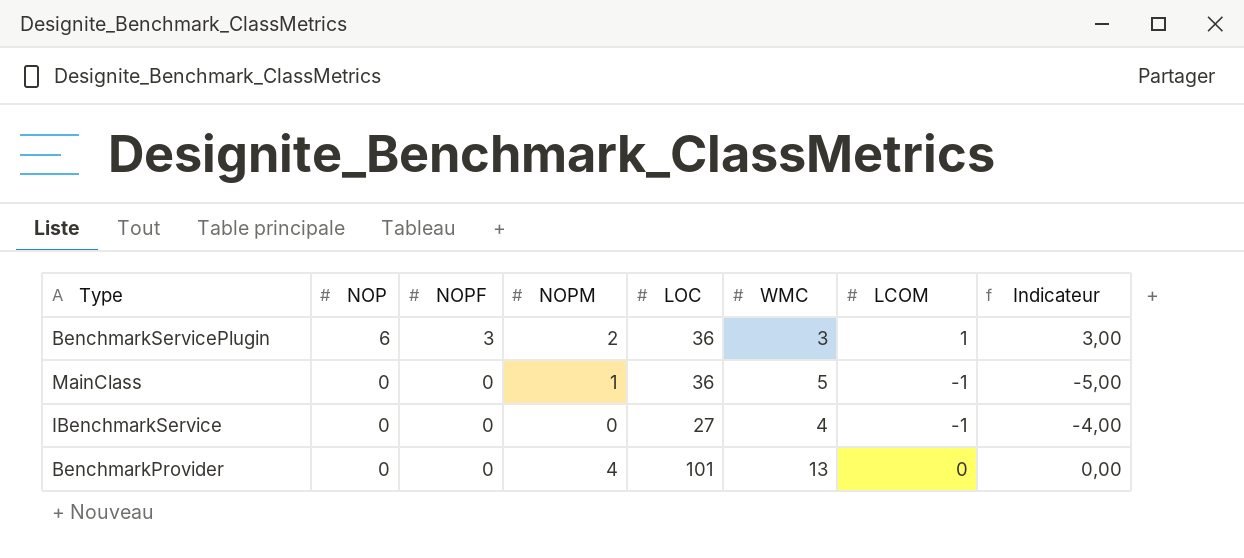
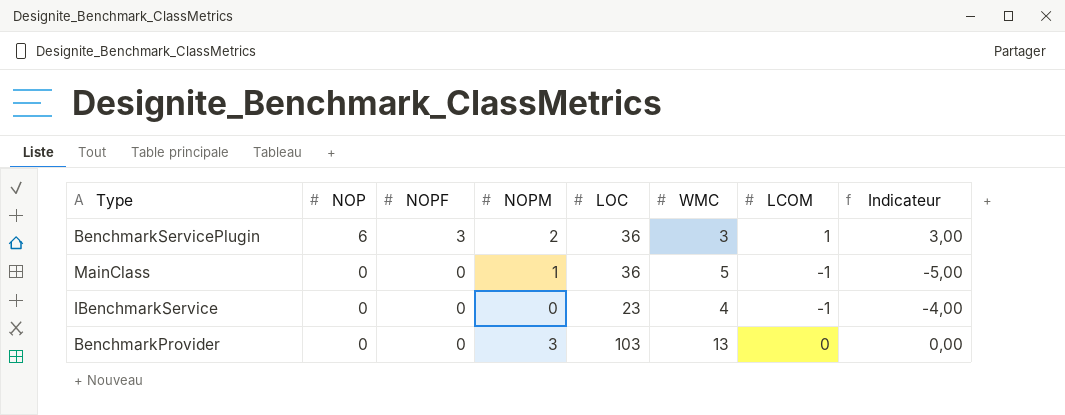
IBenchmarkService | LOC: 27 -> 23
BenchmarkProvider | NOPM: 4 -> 3
BenchmarkProvider | LOC: 101 -> 103

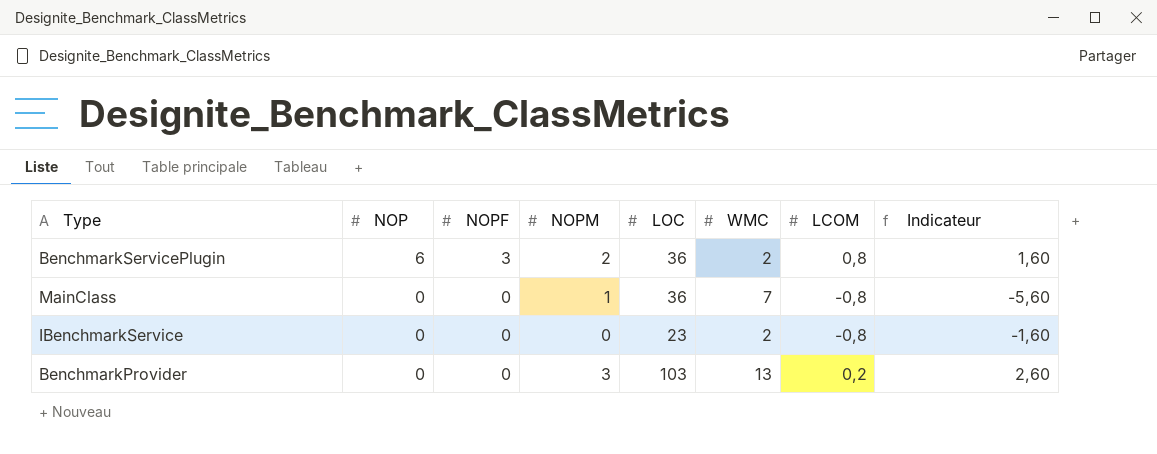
BenchmarkServicePlugin | WMC: 3 -> 2
BenchmarkServicePlugin | LCOM: 1 -> 0,8
BenchmarkServicePlugin | Indicateur: 3,00 -> 1,60
MainClass | WMC: 5 -> 7
MainClass | LCOM: -1 -> -0,8
MainClass | Indicateur: -5,00 -> -5,60
IBenchmarkService | WMC: 4 -> 2
IBenchmarkService | LCOM: -1 -> -0,8
IBenchmarkService | Indicateur: -4,00 -> -1,60
BenchmarkProvider | LCOM: 0 -> 0,2
BenchmarkProvider | Indicateur: 0,00 -> 2,60

